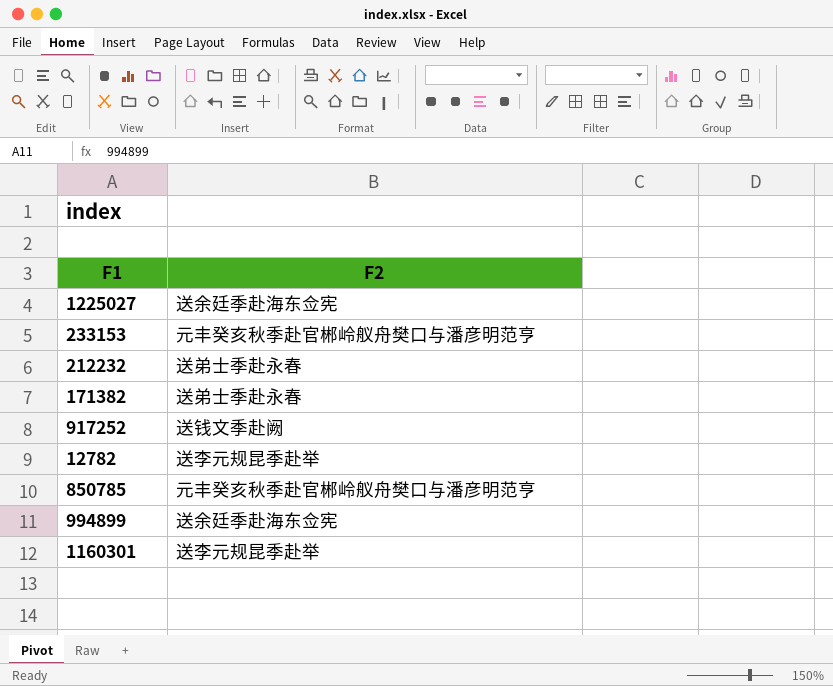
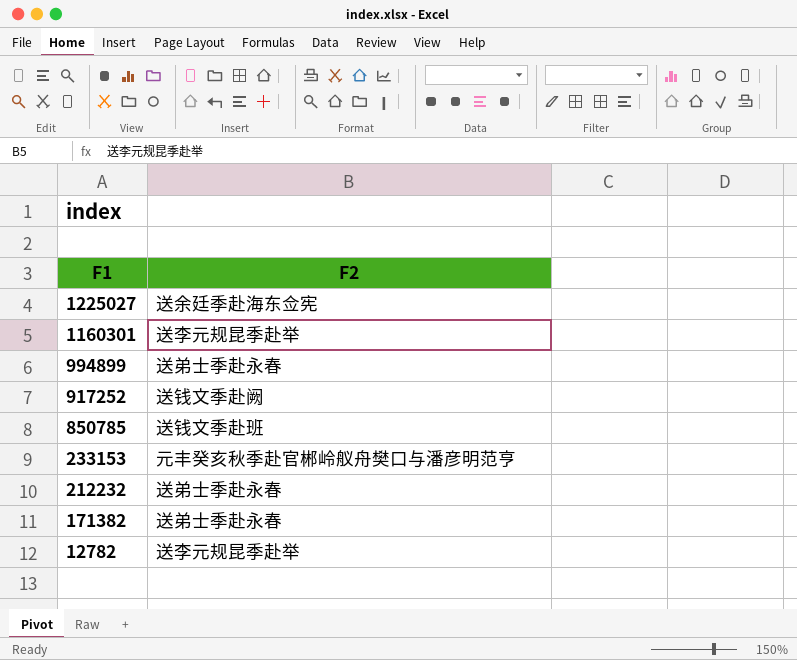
row order: none -> F1 descending
994899 | F2: 送余廷季赴海东佥宪 -> 送弟士季赴永春
850785 | F2: 元丰癸亥秋季赴官郴岭舣舟樊口与潘彦明范亨 -> 送钱文季赴班

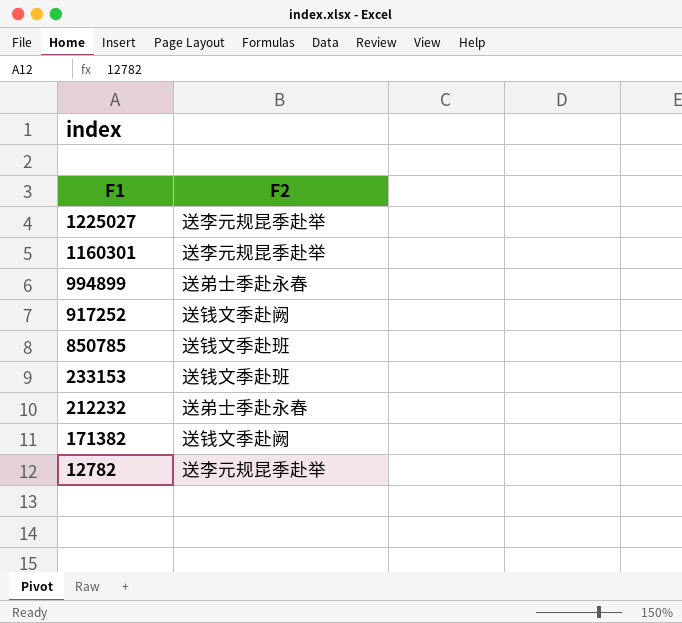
1225027 | F2: 送余廷季赴海东佥宪 -> 送李元规昆季赴举
233153 | F2: 元丰癸亥秋季赴官郴岭舣舟樊口与潘彦明范亨 -> 送钱文季赴班
171382 | F2: 送弟士季赴永春 -> 送钱文季赴阙

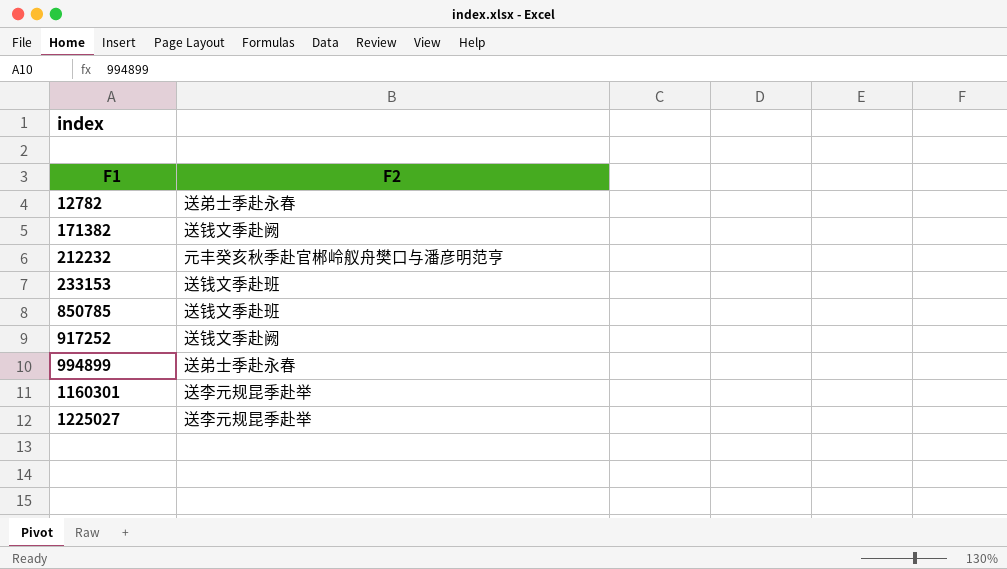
row order: F1 descending -> F1 ascending
12782 | F2: 送李元规昆季赴举 -> 送弟士季赴永春
212232 | F2: 送弟士季赴永春 -> 元丰癸亥秋季赴官郴岭舣舟樊口与潘彦明范亨

